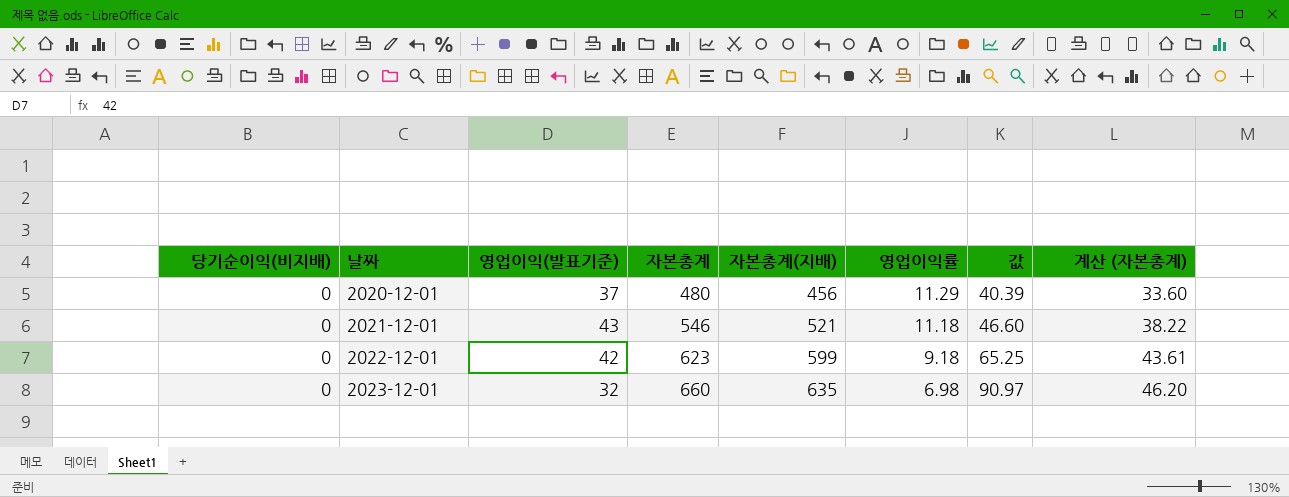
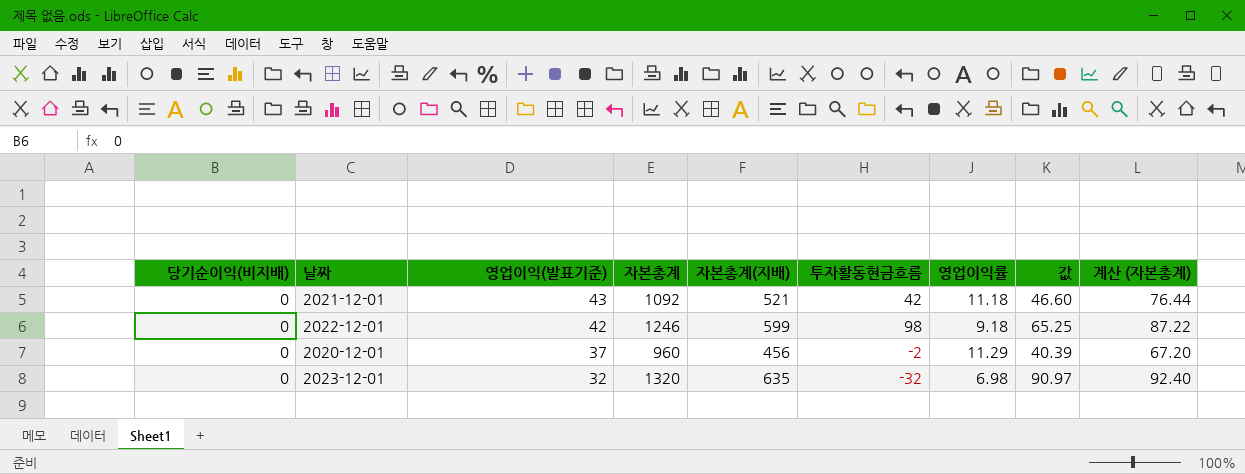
row order: 날짜 ascending -> 영업이익(발표기준) descending
column 투자활동현금흐름 | position: none -> 6
2021-12-01 | 자본총계: 546 -> 1092
2021-12-01 | 계산 (자본총계): 38.22 -> 76.44
2022-12-01 | 자본총계: 623 -> 1246
2022-12-01 | 계산 (자본총계): 43.61 -> 87.22
2020-12-01 | 자본총계: 480 -> 960
2020-12-01 | 계산 (자본총계): 33.60 -> 67.20
2023-12-01 | 자본총계: 660 -> 1320
2023-12-01 | 계산 (자본총계): 46.20 -> 92.40

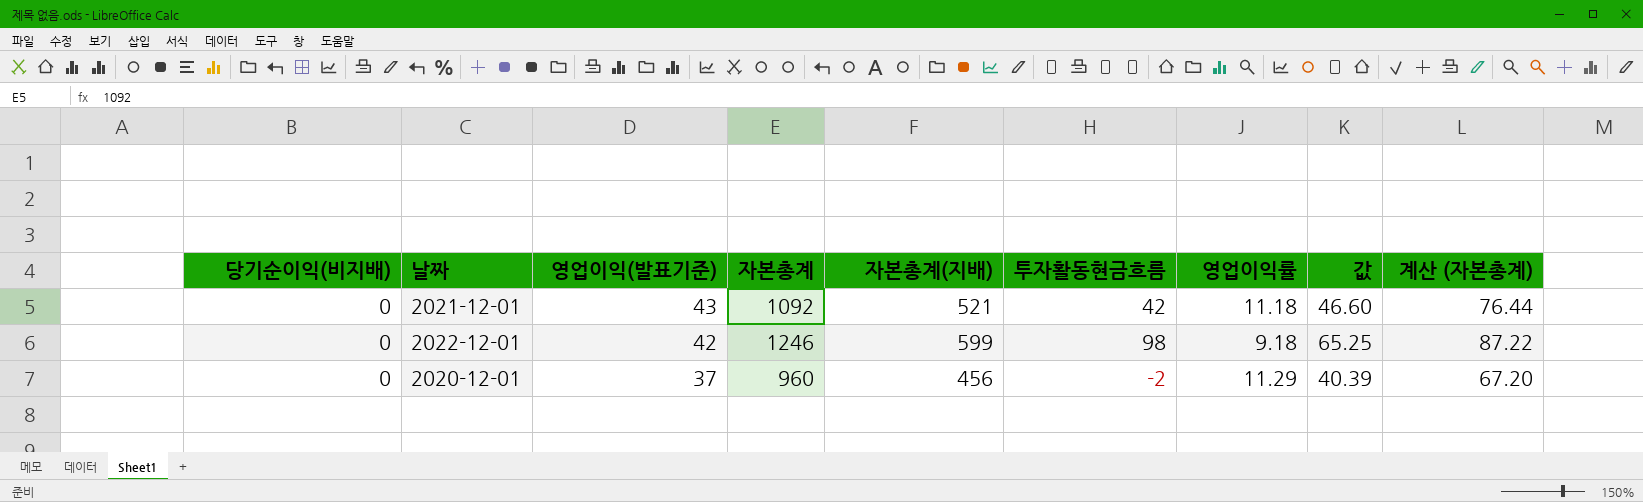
row 2023-12-01: 0 | 32 | 1320 | 635 | -32 | 6.98 | 90.97 | 92.40 -> none

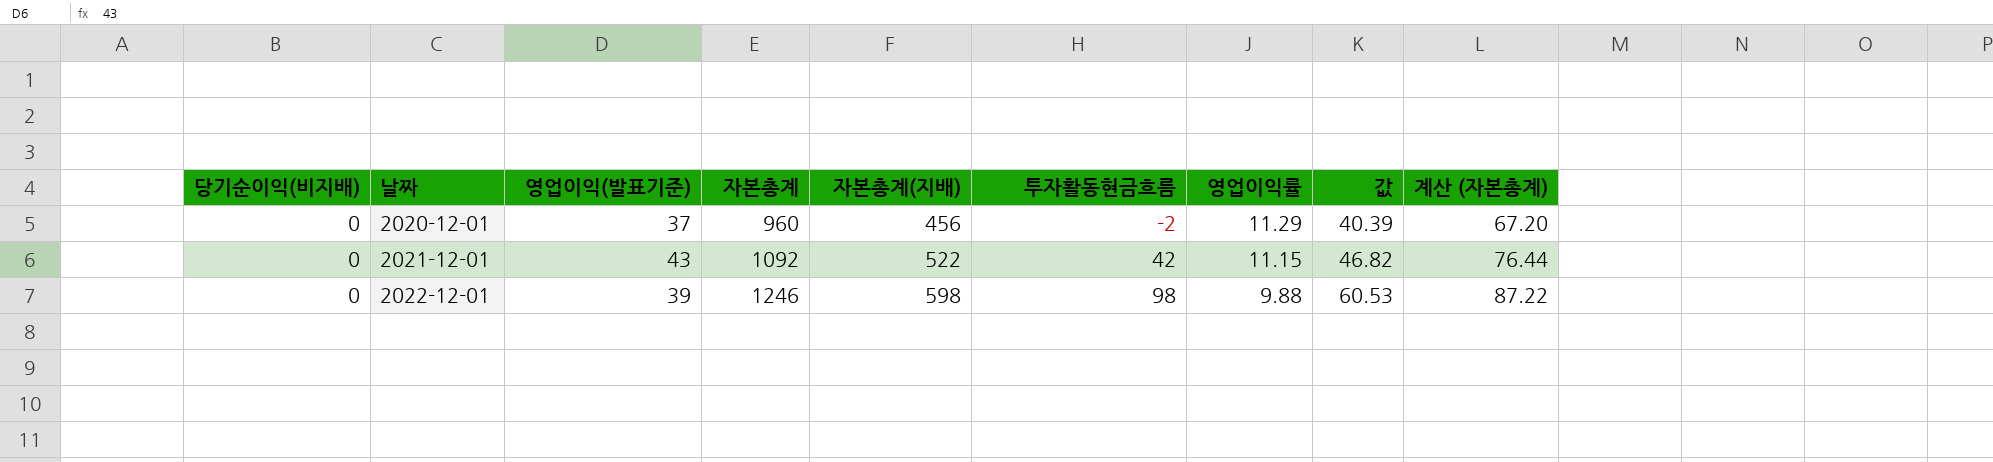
row order: 영업이익(발표기준) descending -> 날짜 ascending
2021-12-01 | 자본총계(지배): 521 -> 522
2021-12-01 | 영업이익률: 11.18 -> 11.15
2021-12-01 | 값: 46.60 -> 46.82
2022-12-01 | 영업이익(발표기준): 42 -> 39
2022-12-01 | 자본총계(지배): 599 -> 598
2022-12-01 | 영업이익률: 9.18 -> 9.88
2022-12-01 | 값: 65.25 -> 60.53

